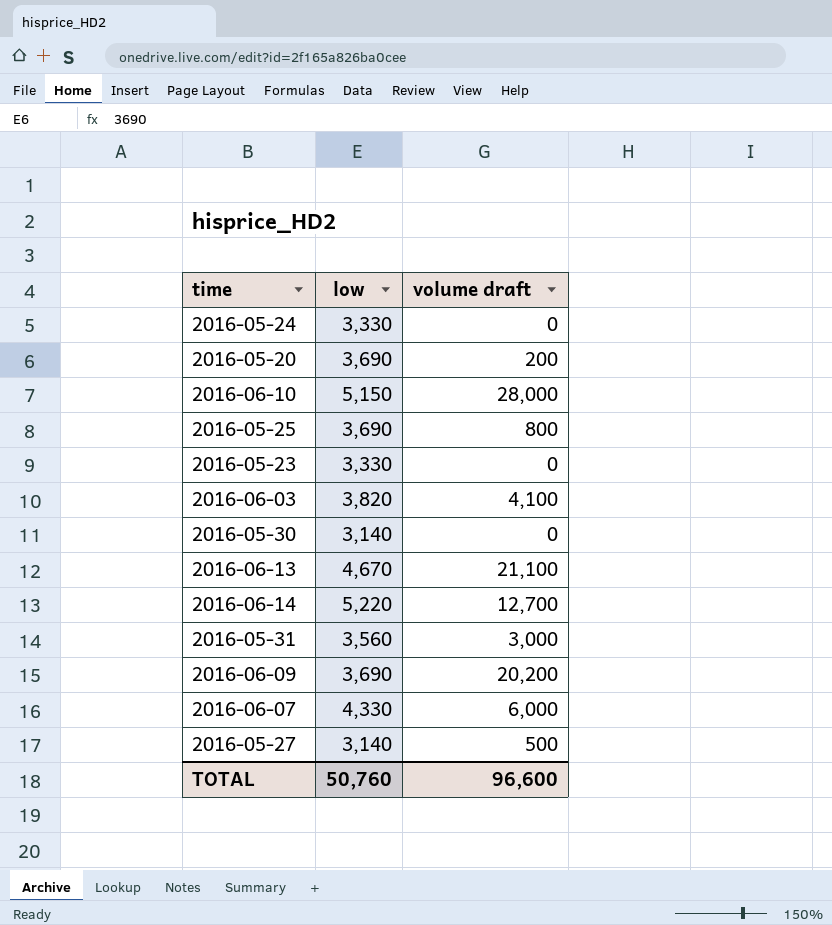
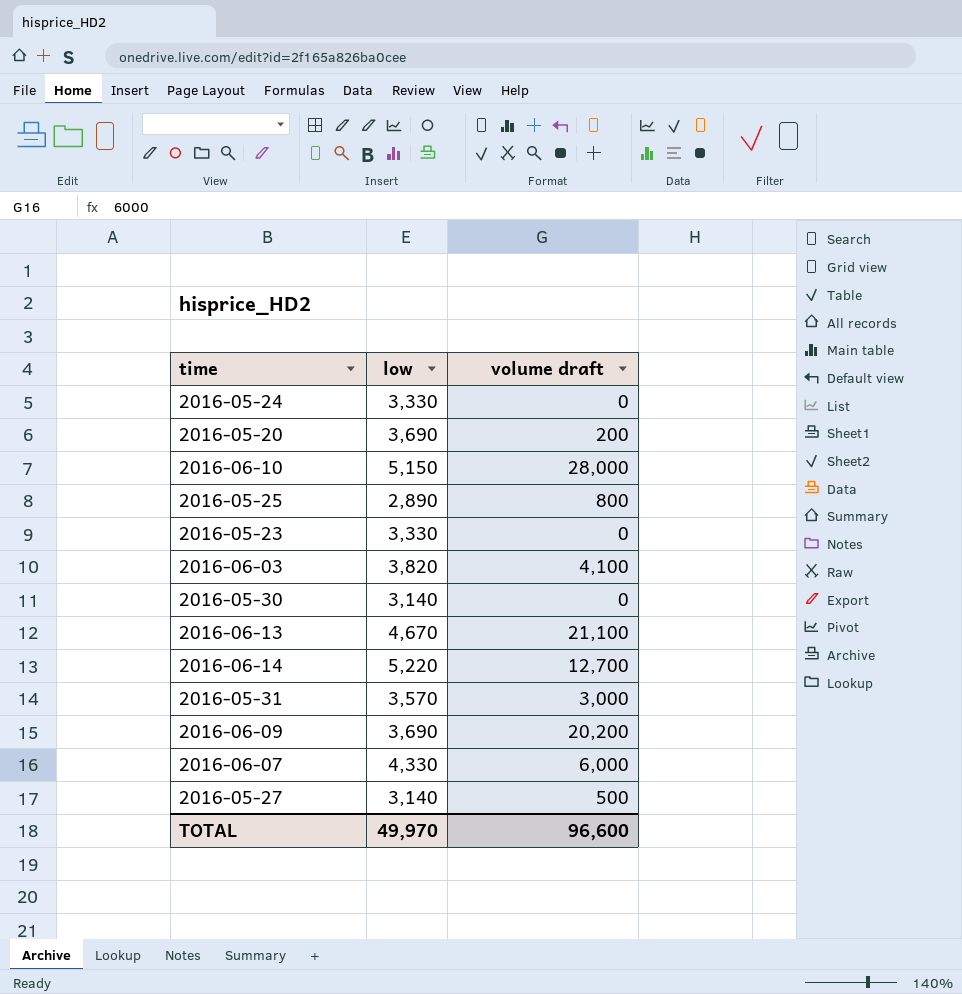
2016-05-25 | low: 3,690 -> 2,890
2016-05-31 | low: 3,560 -> 3,570
TOTAL | low: 50,760 -> 49,970

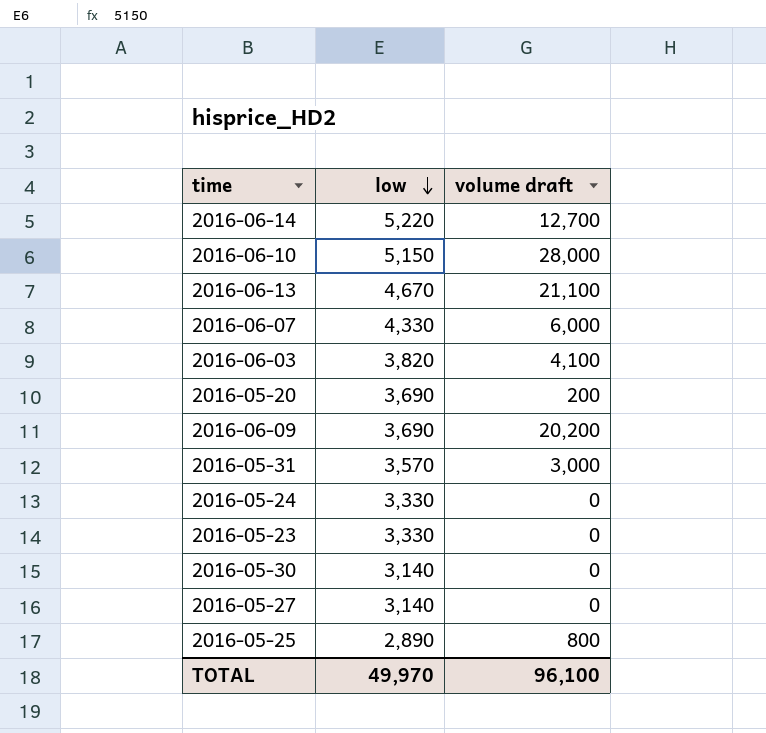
row order: none -> low descending
2016-05-27 | volume draft: 500 -> 0
TOTAL | volume draft: 96,600 -> 96,100

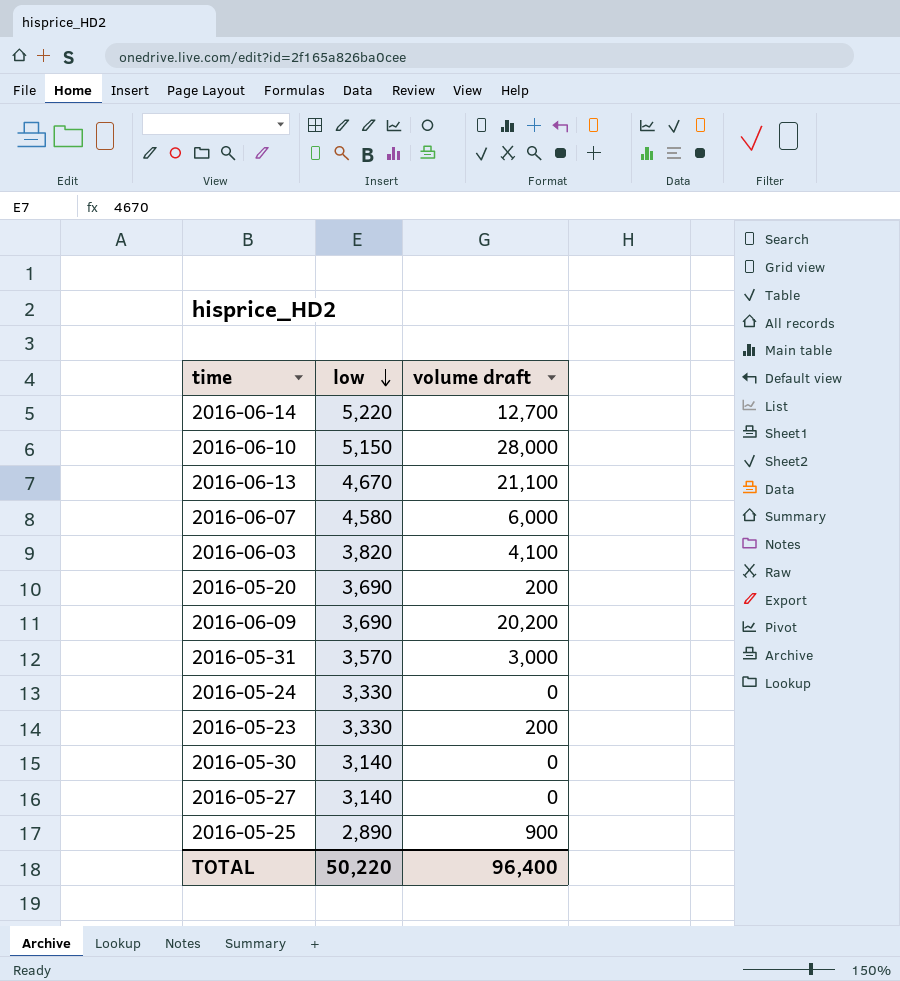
2016-06-07 | low: 4,330 -> 4,580
2016-05-23 | volume draft: 0 -> 200
2016-05-25 | volume draft: 800 -> 900
TOTAL | low: 49,970 -> 50,220
TOTAL | volume draft: 96,100 -> 96,400

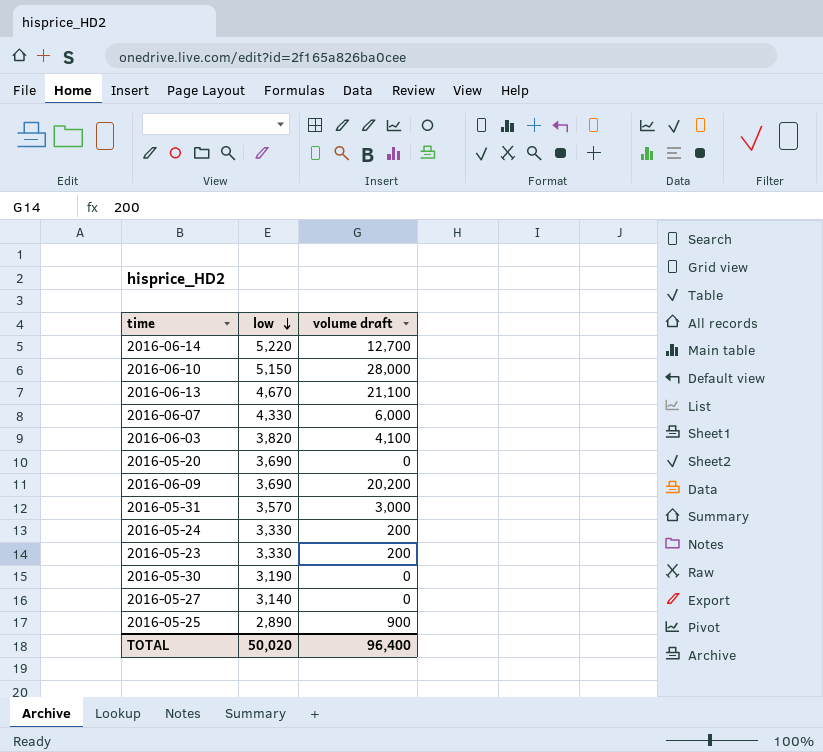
2016-06-07 | low: 4,580 -> 4,330
2016-05-20 | volume draft: 200 -> 0
2016-05-24 | volume draft: 0 -> 200
2016-05-30 | low: 3,140 -> 3,190
TOTAL | low: 50,220 -> 50,020

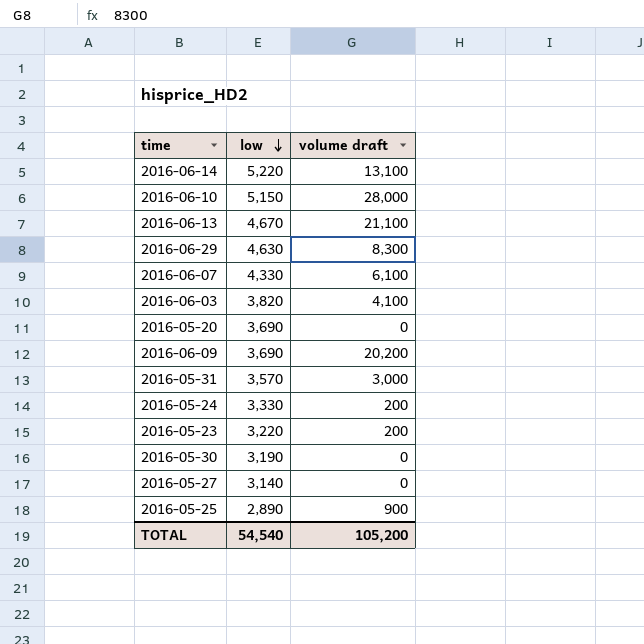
2016-06-14 | volume draft: 12,700 -> 13,100
row 2016-06-29: none -> 4,630 | 8,300
2016-06-07 | volume draft: 6,000 -> 6,100
2016-05-23 | low: 3,330 -> 3,220
TOTAL | low: 50,020 -> 54,540
TOTAL | volume draft: 96,400 -> 105,200

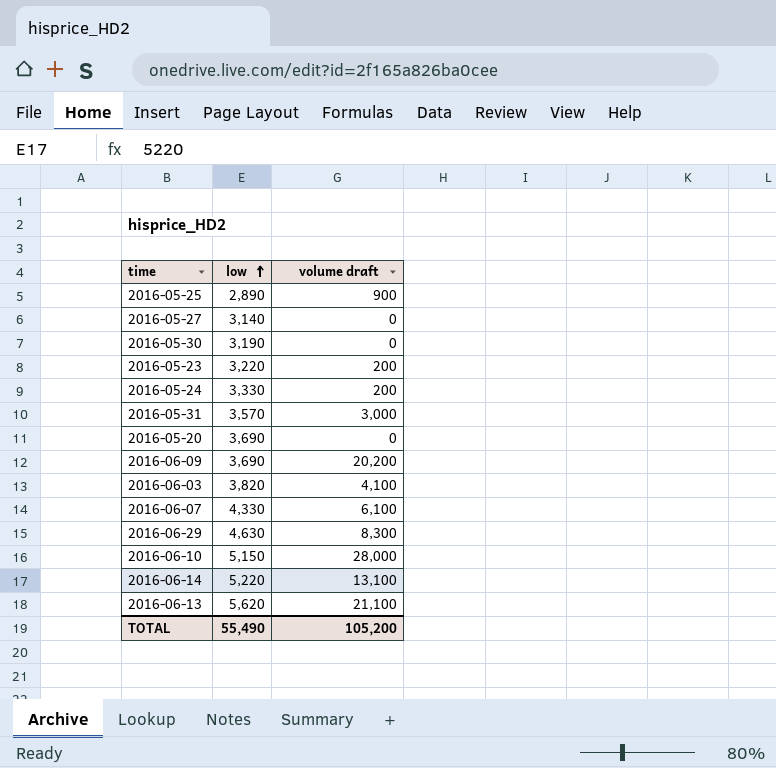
row order: low descending -> low ascending
2016-06-13 | low: 4,670 -> 5,620
TOTAL | low: 54,540 -> 55,490

